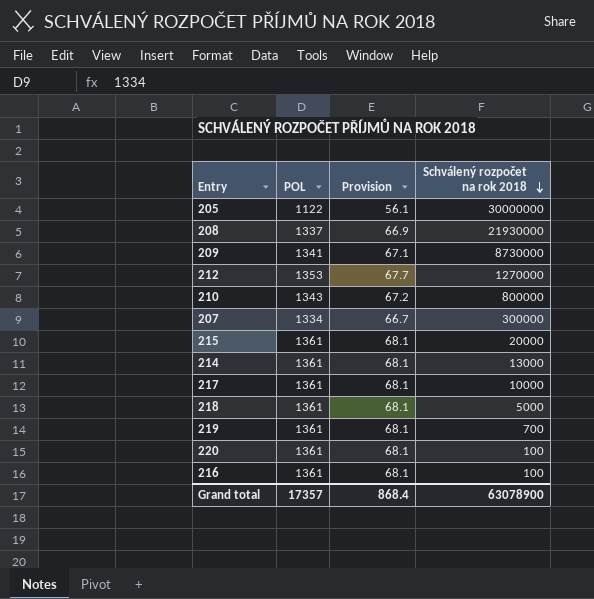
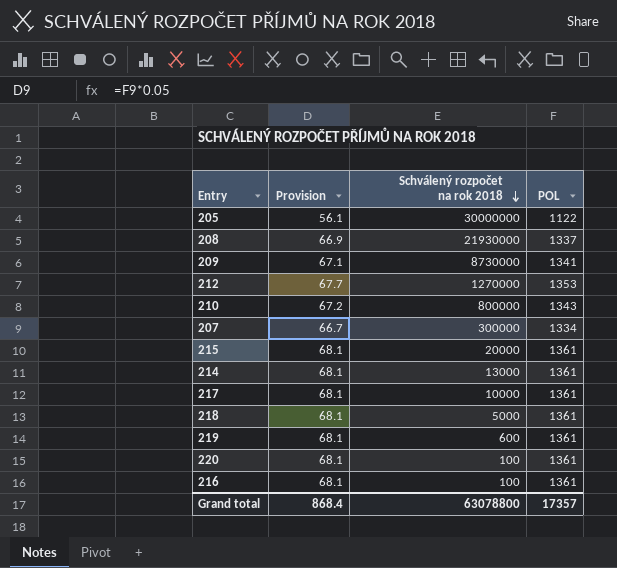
column POL | position: 2 -> 4
219 | Schválený rozpočet na rok 2018: 700 -> 600
Grand total | Schválený rozpočet na rok 2018: 63078900 -> 63078800

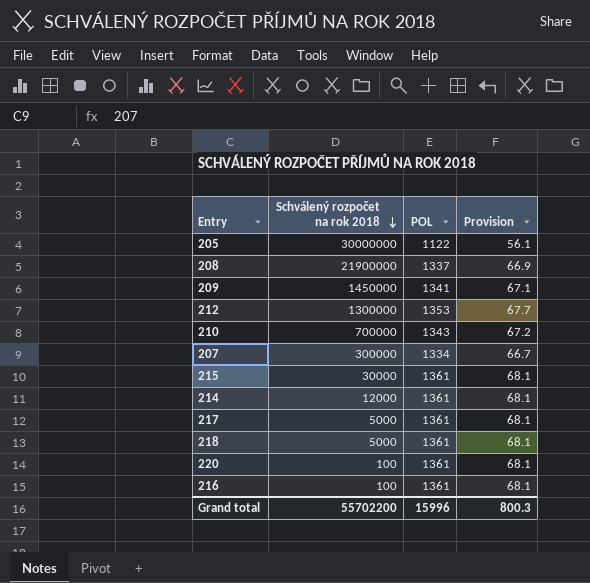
column Provision | position: 2 -> 4
row 219: 68.1 | 600 | 1361 -> none
208 | Schválený rozpočet na rok 2018: 21930000 -> 21900000
209 | Schválený rozpočet na rok 2018: 8730000 -> 1450000
212 | Schválený rozpočet na rok 2018: 1270000 -> 1300000
210 | Schválený rozpočet na rok 2018: 800000 -> 700000
215 | Schválený rozpočet na rok 2018: 20000 -> 30000
214 | Schválený rozpočet na rok 2018: 13000 -> 12000
217 | Schválený rozpočet na rok 2018: 10000 -> 5000
Grand total | Schválený rozpočet na rok 2018: 63078800 -> 55702200
Grand total | POL: 17357 -> 15996
Grand total | Provision: 868.4 -> 800.3

